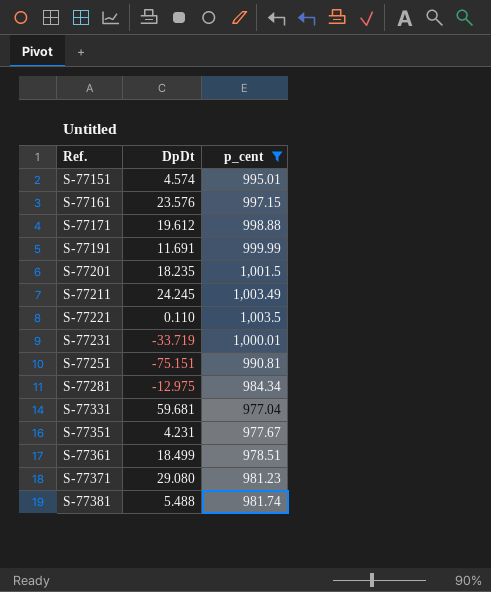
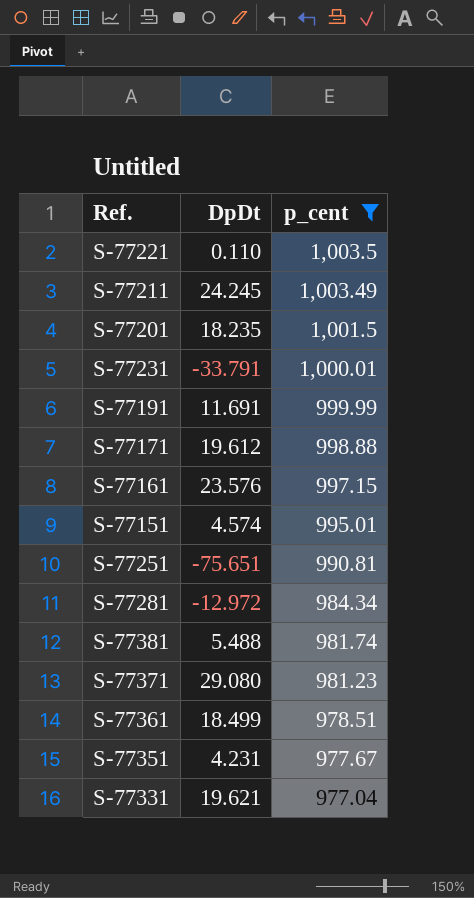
row order: Ref. ascending -> p_cent descending
S-77231 | DpDt: -33.719 -> -33.791
S-77251 | DpDt: -75.151 -> -75.651
S-77281 | DpDt: -12.975 -> -12.972
S-77331 | DpDt: 59.681 -> 19.621

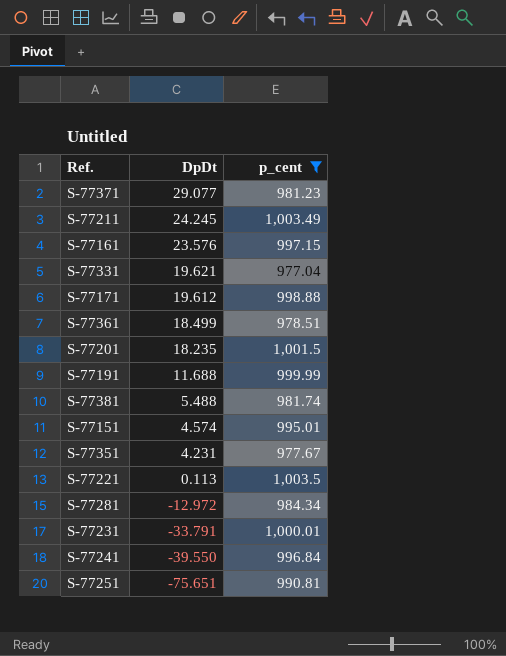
row order: p_cent descending -> DpDt descending
S-77371 | DpDt: 29.080 -> 29.077
S-77191 | DpDt: 11.691 -> 11.688
S-77221 | DpDt: 0.110 -> 0.113
row S-77241: none -> -39.550 | 996.84

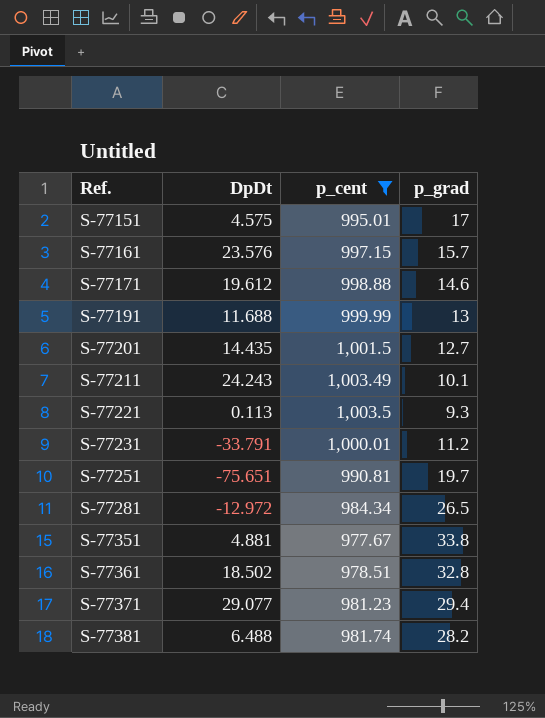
row order: DpDt descending -> Ref. ascending
column p_grad | position: none -> 4
row S-77331: 19.621 | 977.04 -> none
row S-77241: -39.550 | 996.84 -> none
S-77151 | DpDt: 4.574 -> 4.575
S-77201 | DpDt: 18.235 -> 14.435
S-77211 | DpDt: 24.245 -> 24.243
S-77351 | DpDt: 4.231 -> 4.881
S-77361 | DpDt: 18.499 -> 18.502
S-77381 | DpDt: 5.488 -> 6.488

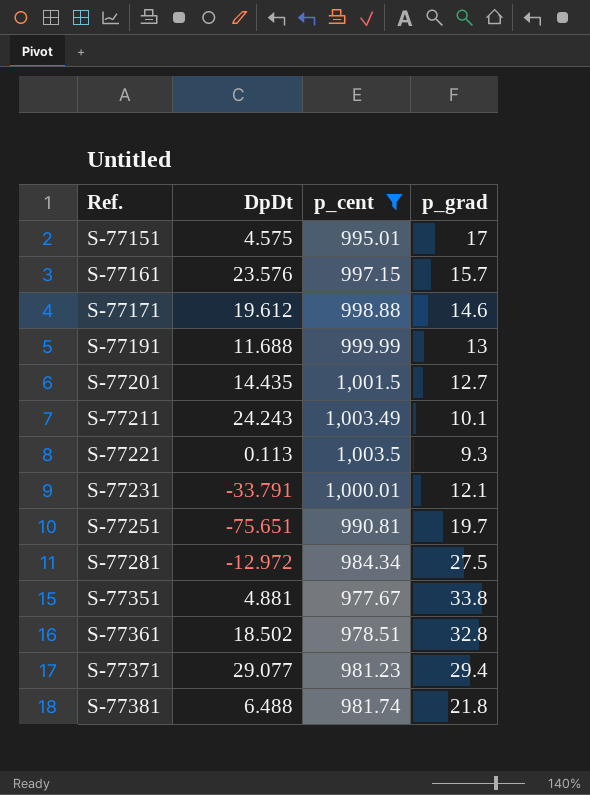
S-77231 | p_grad: 11.2 -> 12.1
S-77281 | p_grad: 26.5 -> 27.5
S-77381 | p_grad: 28.2 -> 21.8

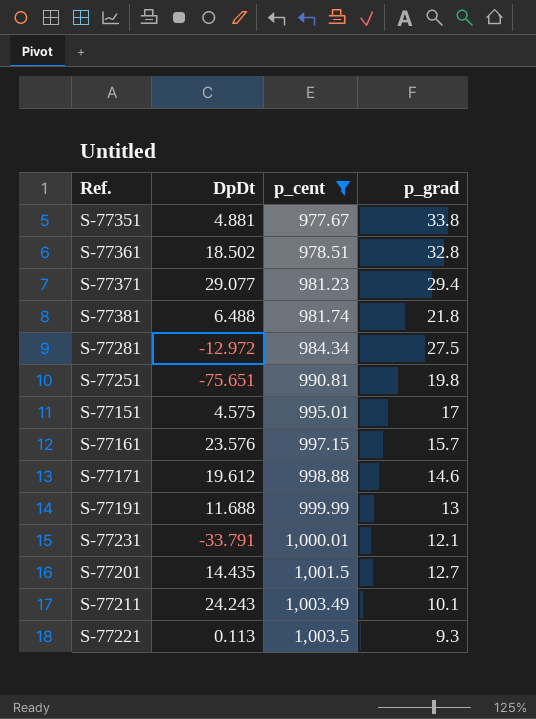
row order: Ref. ascending -> p_cent ascending
S-77251 | p_grad: 19.7 -> 19.8

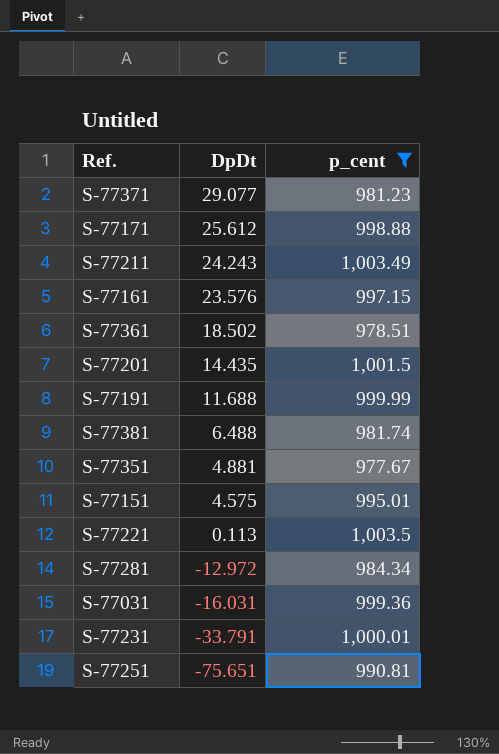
row order: p_cent ascending -> DpDt descending
column p_grad | position: 4 -> none
S-77171 | DpDt: 19.612 -> 25.612
row S-77031: none -> -16.031 | 999.36

